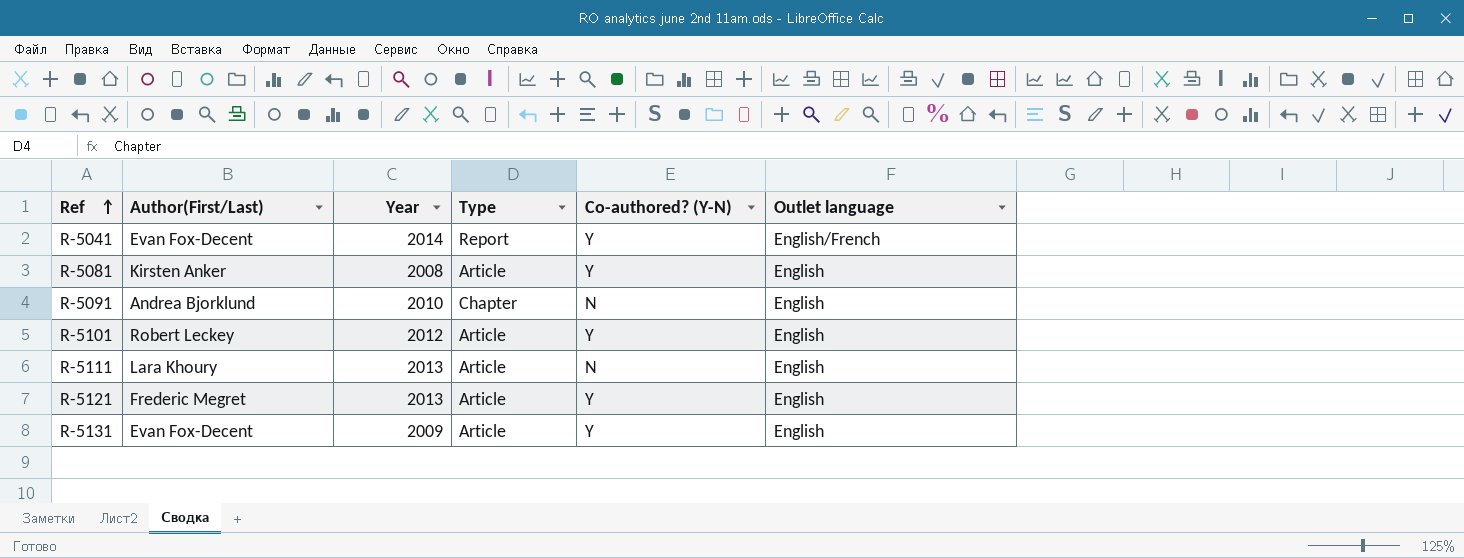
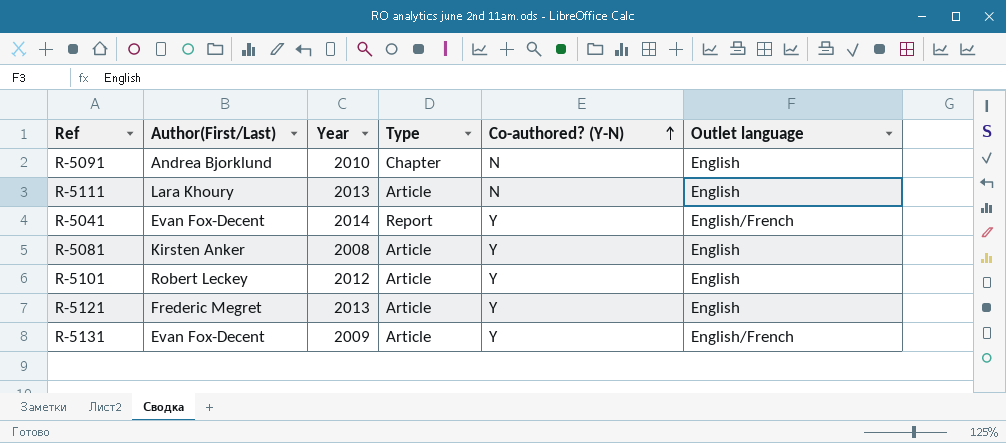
row order: Ref ascending -> Co-authored? (Y-N) ascending
R-5131 | Outlet language: English -> English/French

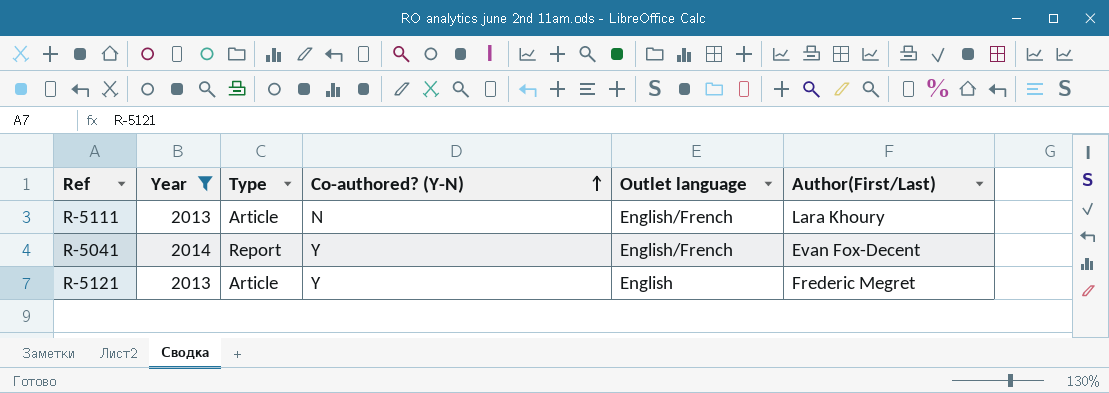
filter: none -> Year >= 2013
column Author(First/Last) | position: 2 -> 6
R-5111 | Outlet language: English -> English/French

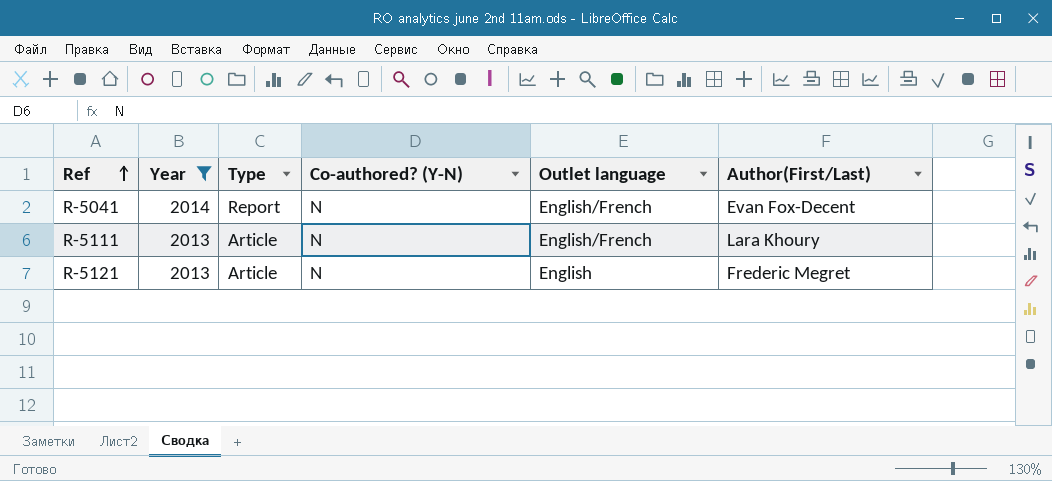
row order: Co-authored? (Y-N) ascending -> Ref ascending
R-5041 | Co-authored? (Y-N): Y -> N
R-5121 | Co-authored? (Y-N): Y -> N

